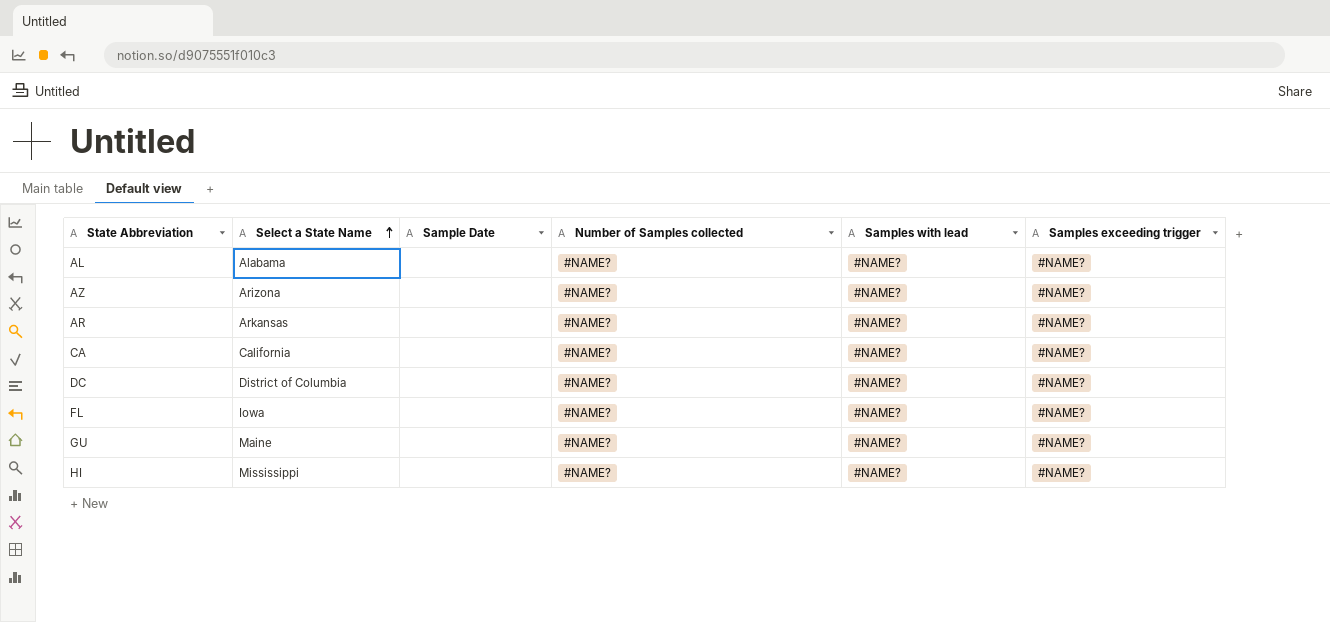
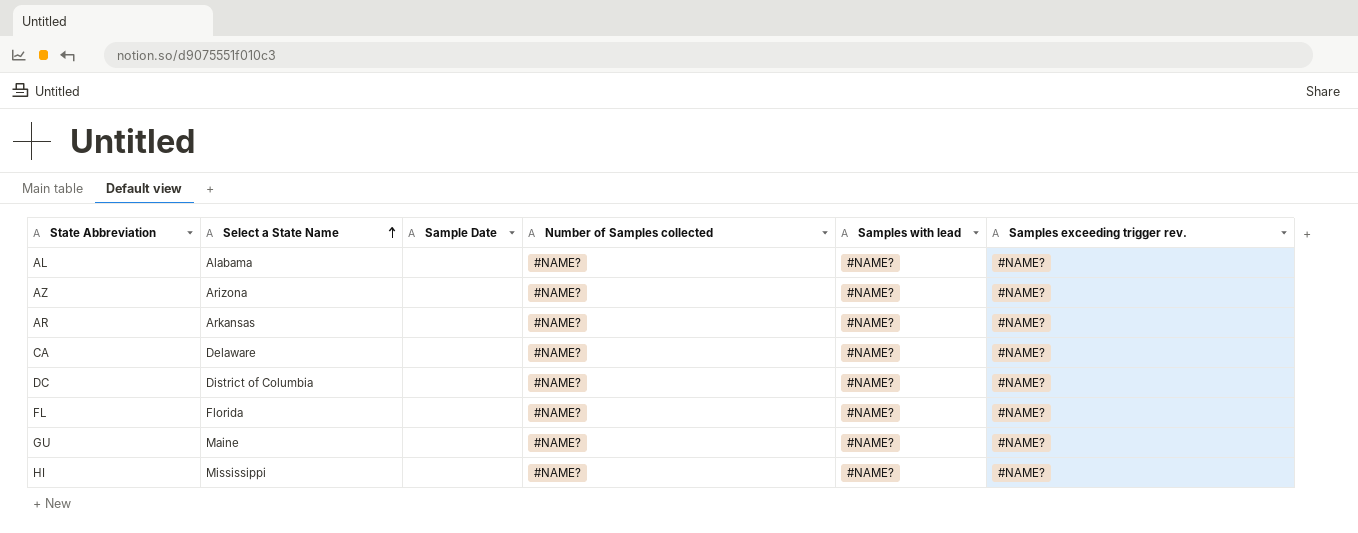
column name: Samples exceeding trigger -> Samples exceeding trigger rev.
CA | Select a State Name: California -> Delaware
FL | Select a State Name: Iowa -> Florida

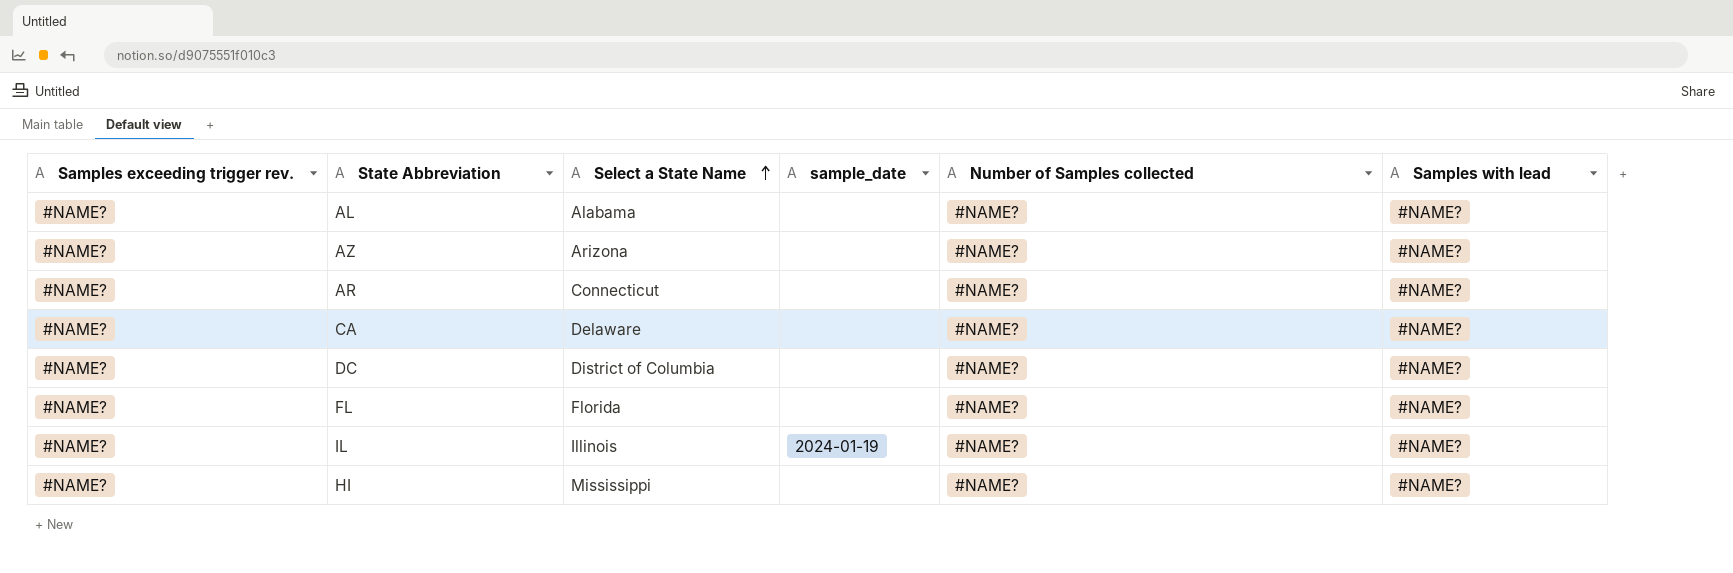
column Samples exceeding trigger rev. | position: 6 -> 1
column name: Sample Date -> sample_date
row GU: Maine | none | #NAME? | #NAME? | #NAME? -> none
AR | Select a State Name: Arkansas -> Connecticut
row IL: none -> #NAME? | Illinois | 2024-01-19 | #NAME? | #NAME?

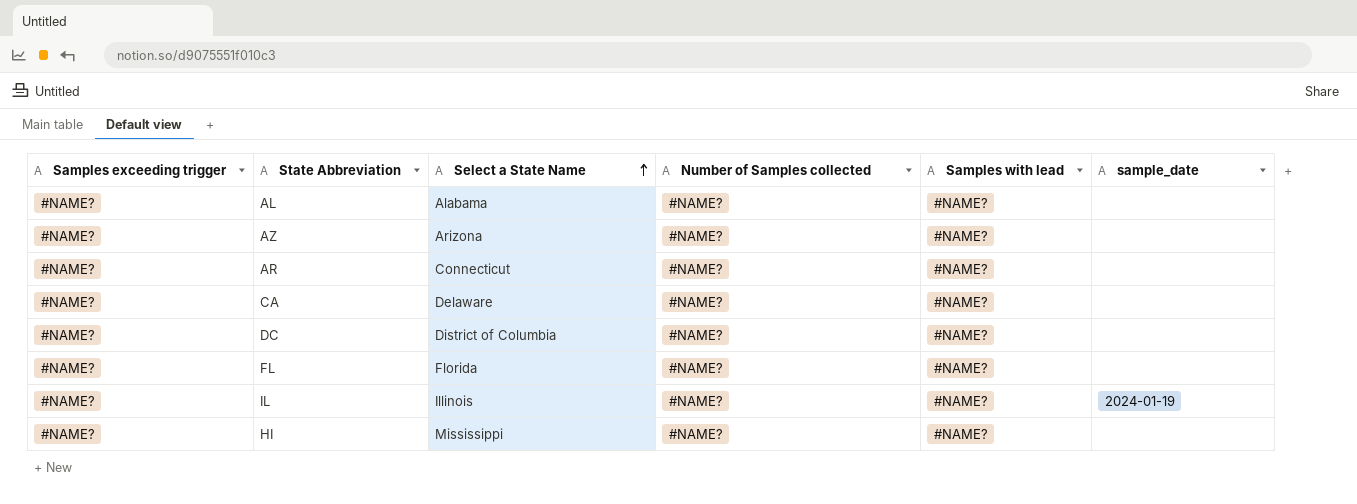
column name: Samples exceeding trigger rev. -> Samples exceeding trigger
column sample_date | position: 4 -> 6

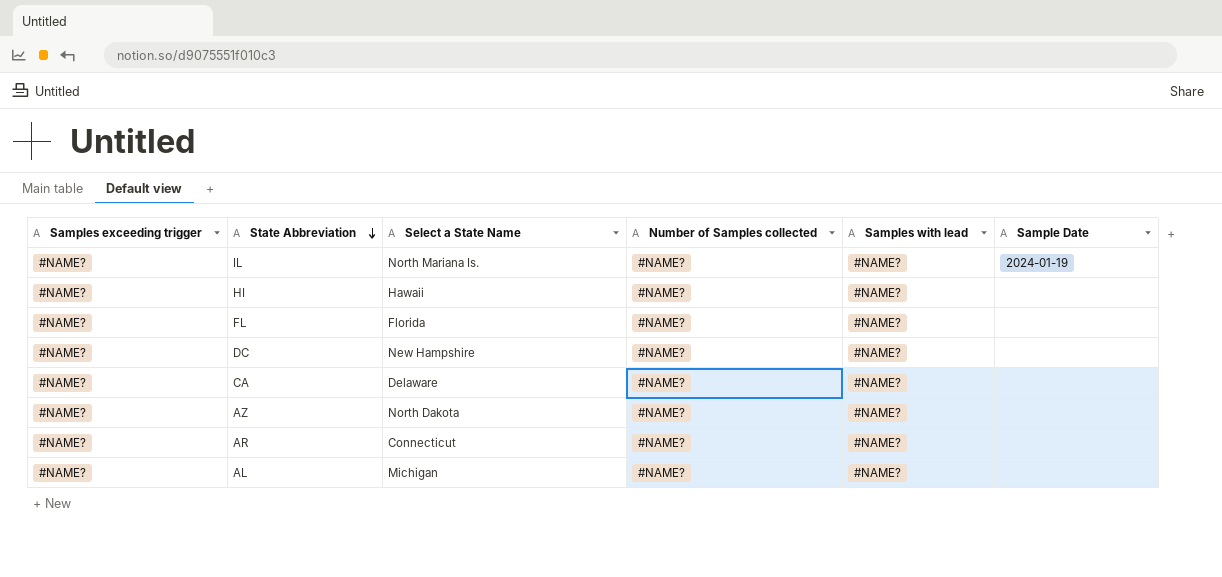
row order: Select a State Name ascending -> State Abbreviation descending
column name: sample_date -> Sample Date
IL | Select a State Name: Illinois -> North Mariana Is.
HI | Select a State Name: Mississippi -> Hawaii
DC | Select a State Name: District of Columbia -> New Hampshire
AZ | Select a State Name: Arizona -> North Dakota
AL | Select a State Name: Alabama -> Michigan

